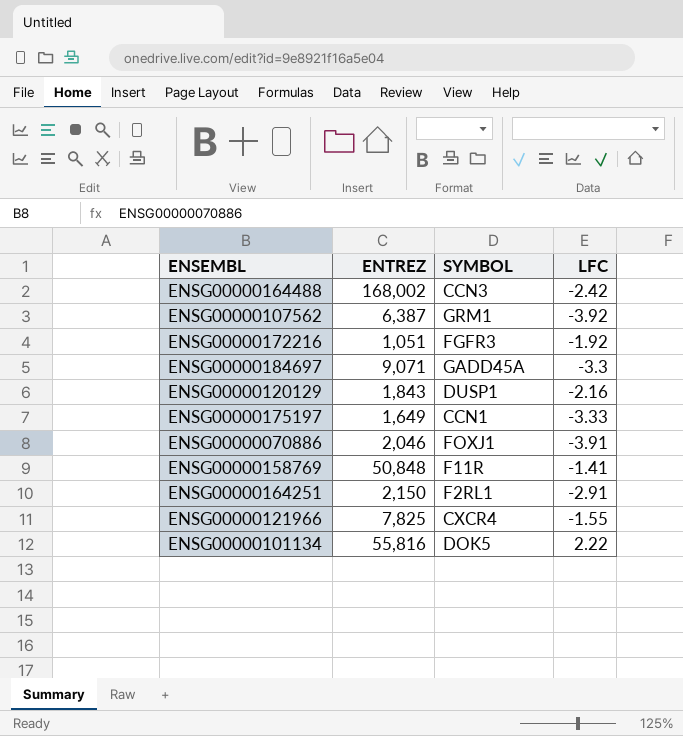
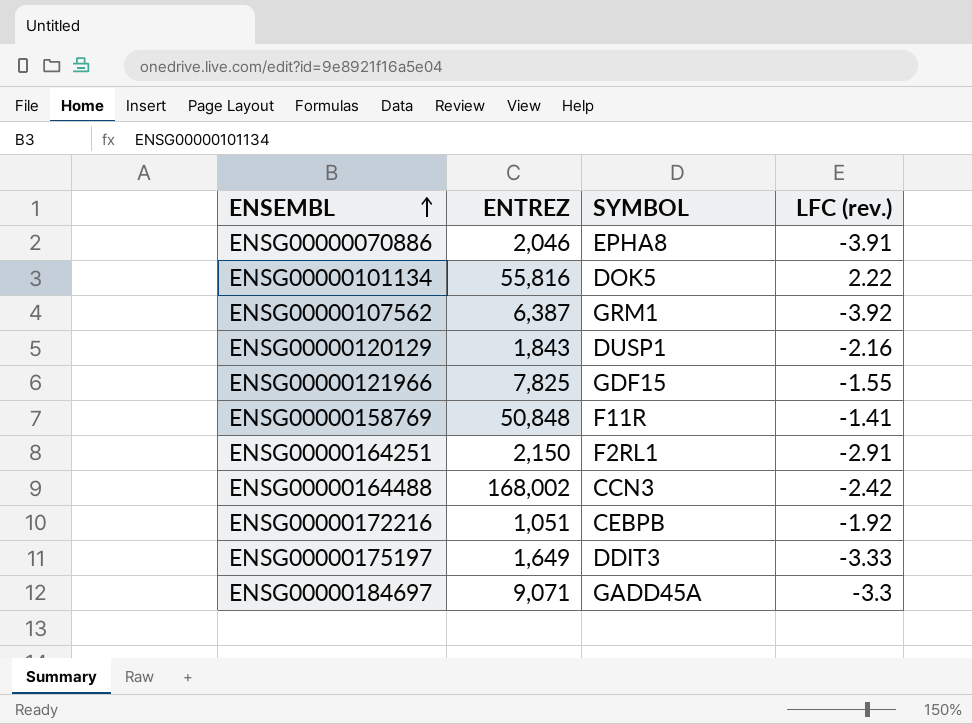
row order: none -> ENSEMBL ascending
column name: LFC -> LFC (rev.)
ENSG00000070886 | SYMBOL: FOXJ1 -> EPHA8
ENSG00000121966 | SYMBOL: CXCR4 -> GDF15
ENSG00000172216 | SYMBOL: FGFR3 -> CEBPB
ENSG00000175197 | SYMBOL: CCN1 -> DDIT3

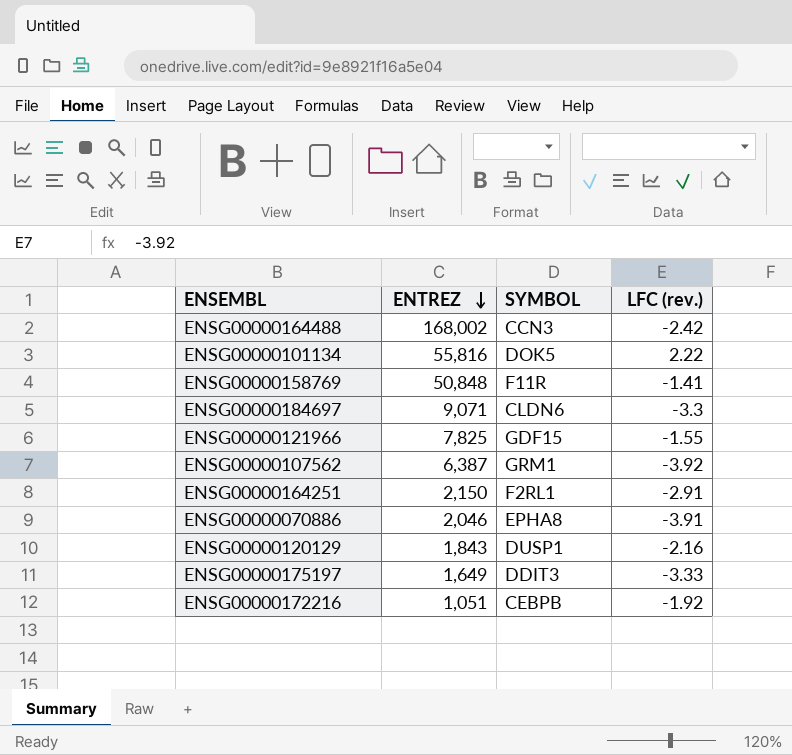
row order: ENSEMBL ascending -> ENTREZ descending
ENSG00000184697 | SYMBOL: GADD45A -> CLDN6

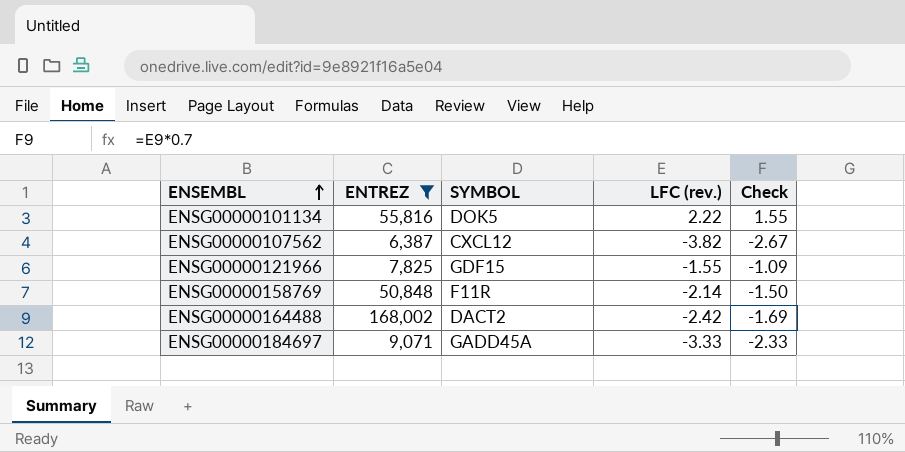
filter: none -> ENTREZ >= 6,387
row order: ENTREZ descending -> ENSEMBL ascending
column Check | formula: none -> [LFC (rev.)] * 0.7
ENSG00000107562 | SYMBOL: GRM1 -> CXCL12
ENSG00000107562 | LFC (rev.): -3.92 -> -3.82
ENSG00000158769 | LFC (rev.): -1.41 -> -2.14
ENSG00000164488 | SYMBOL: CCN3 -> DACT2
ENSG00000184697 | SYMBOL: CLDN6 -> GADD45A
ENSG00000184697 | LFC (rev.): -3.3 -> -3.33

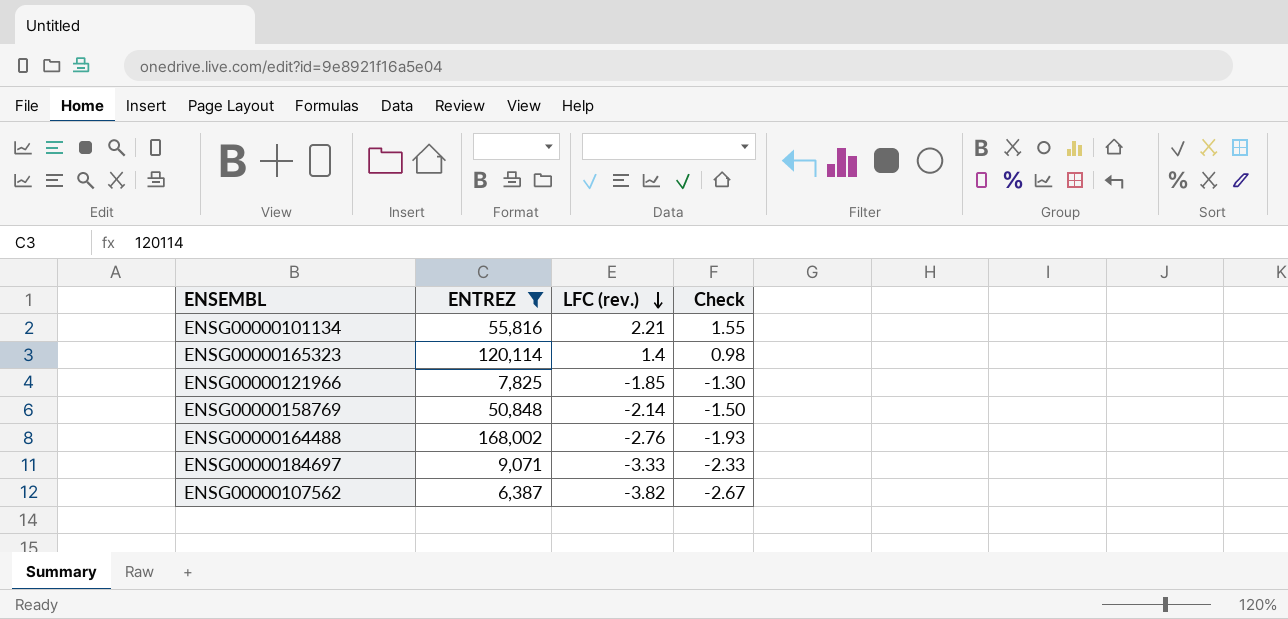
row order: ENSEMBL ascending -> LFC (rev.) descending
column SYMBOL | position: 3 -> none
ENSG00000101134 | LFC (rev.): 2.22 -> 2.21
row ENSG00000165323: none -> 120,114 | 1.4 | 0.98
ENSG00000121966 | LFC (rev.): -1.55 -> -1.85
ENSG00000121966 | Check: -1.09 -> -1.30
ENSG00000164488 | LFC (rev.): -2.42 -> -2.76
ENSG00000164488 | Check: -1.69 -> -1.93

